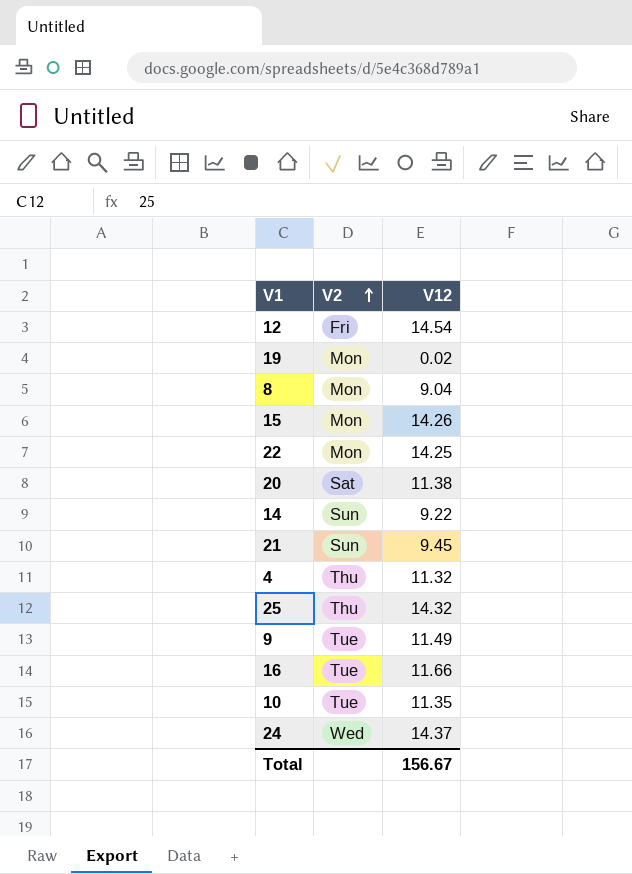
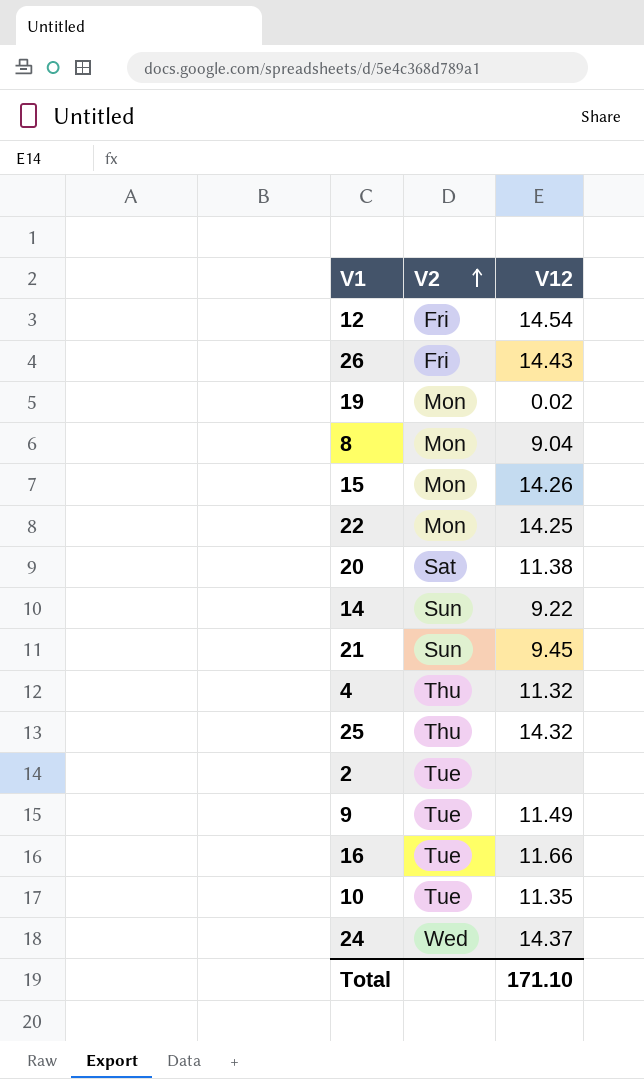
row 26: none -> Fri | 14.43
row 2: none -> Tue | none
Total | V12: 156.67 -> 171.10

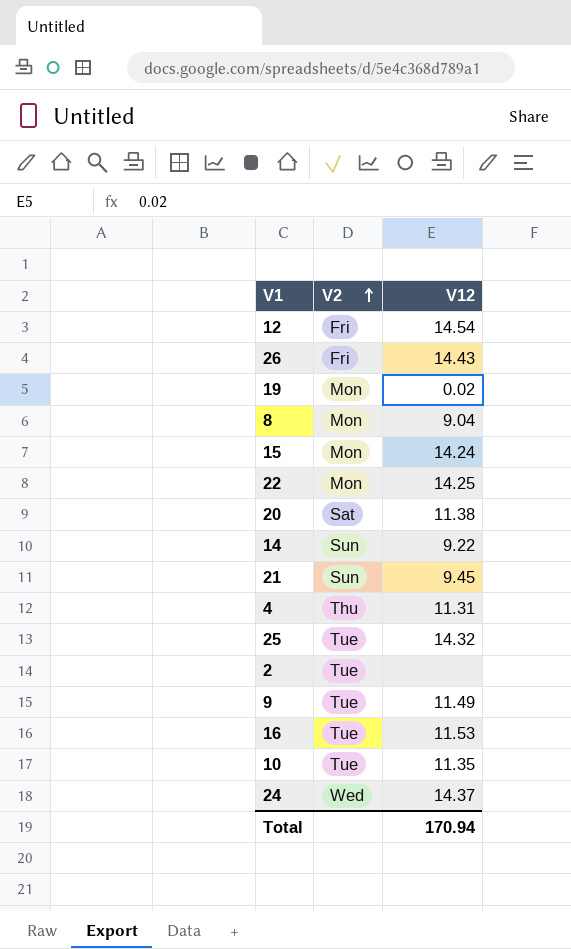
15 | V12: 14.26 -> 14.24
4 | V12: 11.32 -> 11.31
25 | V2: Thu -> Tue
16 | V12: 11.66 -> 11.53
Total | V12: 171.10 -> 170.94

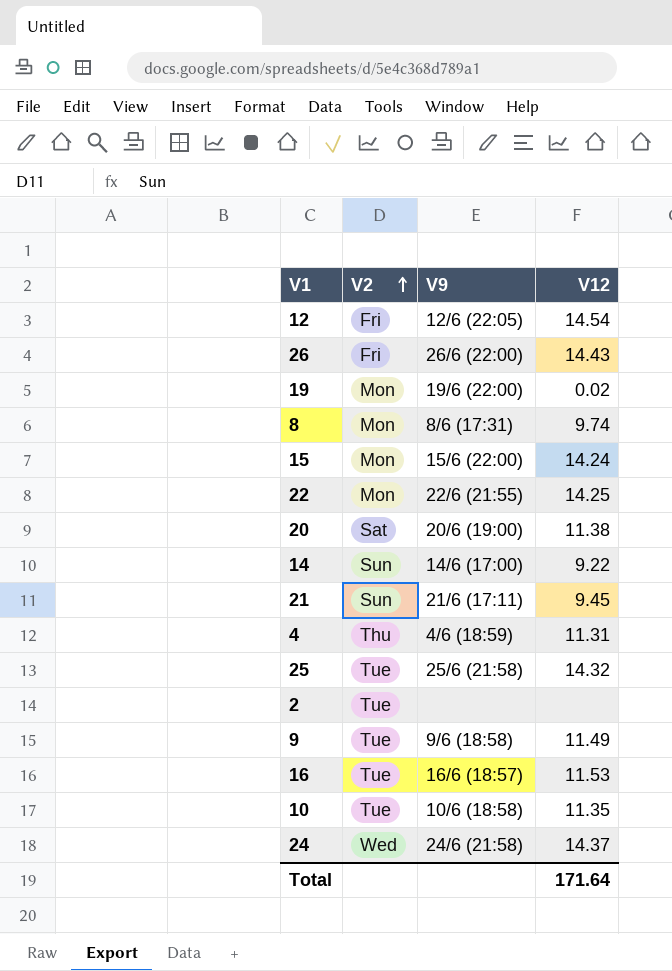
column V9 | position: none -> 3
8 | V12: 9.04 -> 9.74
Total | V12: 170.94 -> 171.64

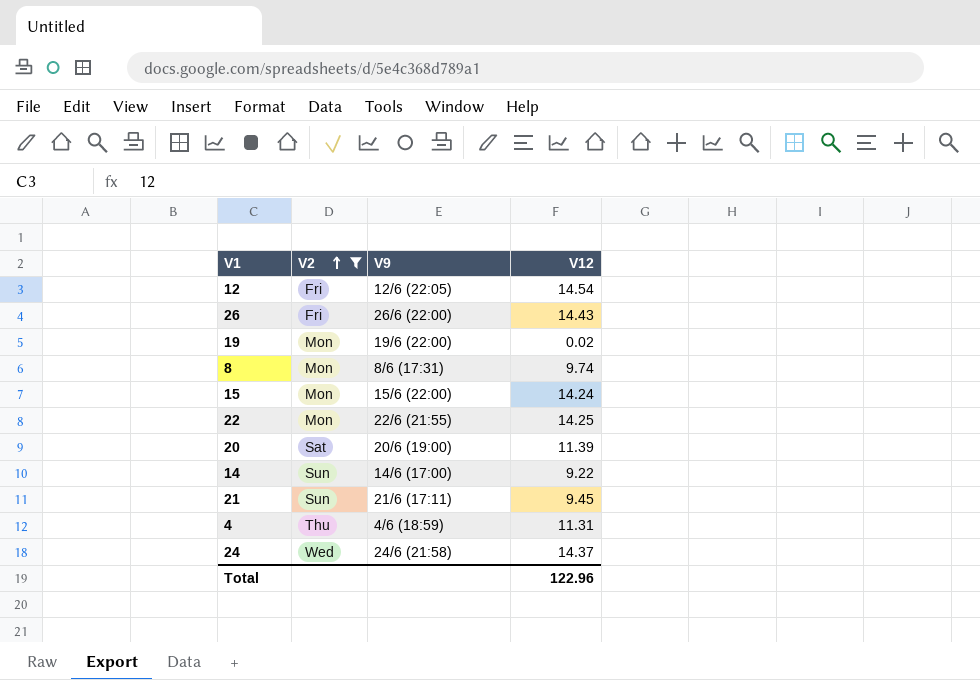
filter: none -> V2 != Tue
20 | V12: 11.38 -> 11.39
Total | V12: 171.64 -> 122.96

